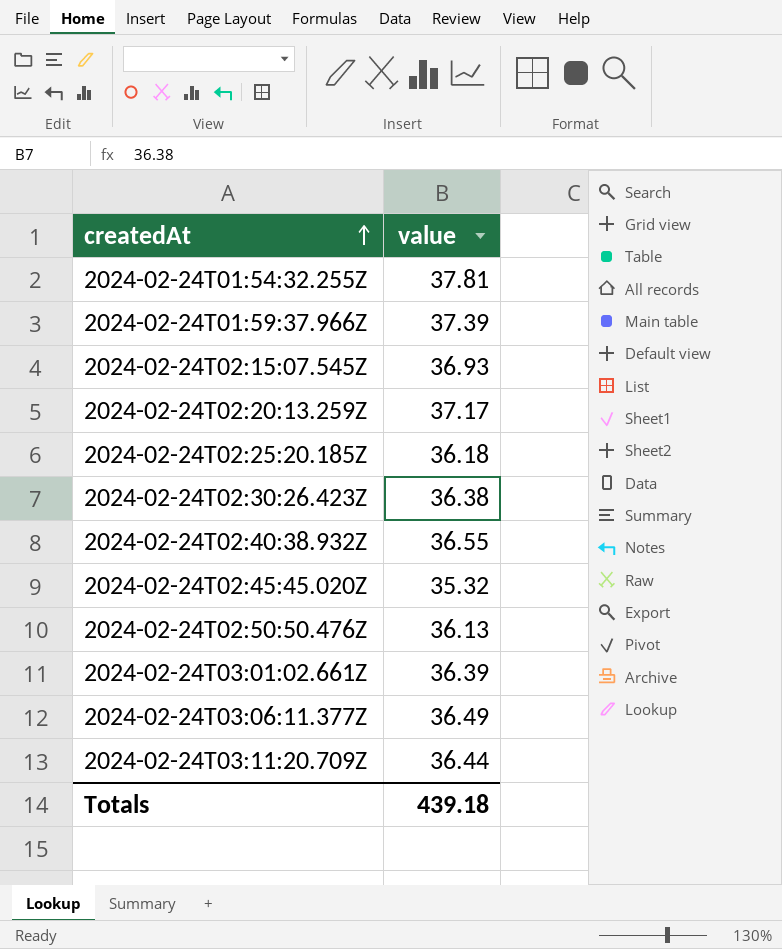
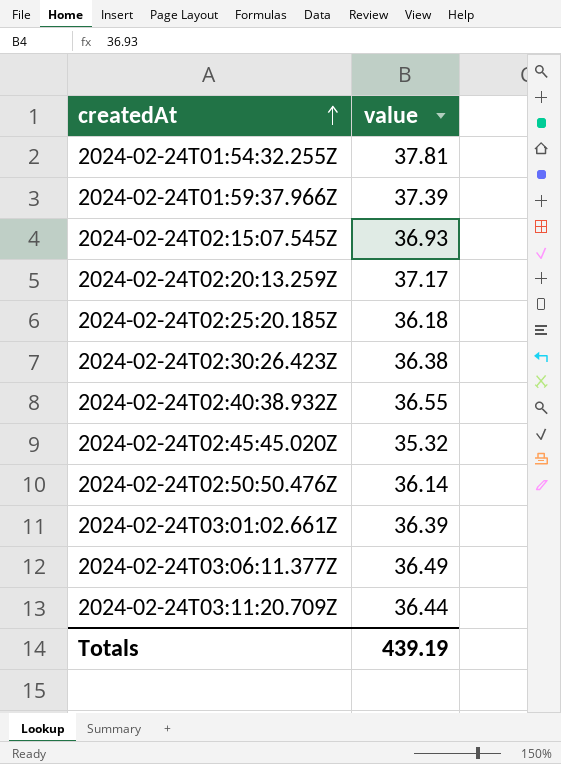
2024-02-24T02:50:50.476Z | value: 36.13 -> 36.14
Totals | value: 439.18 -> 439.19

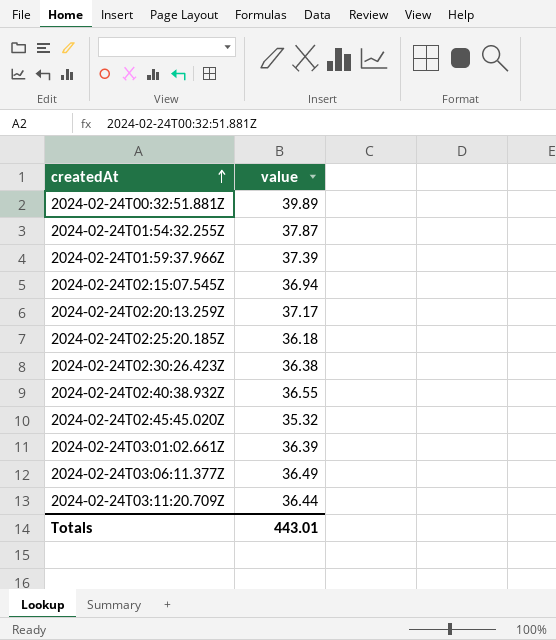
row 2024-02-24T02:50:50.476Z: 36.14 -> none
row 2024-02-24T00:32:51.881Z: none -> 39.89
2024-02-24T01:54:32.255Z | value: 37.81 -> 37.87
2024-02-24T02:15:07.545Z | value: 36.93 -> 36.94
Totals | value: 439.19 -> 443.01

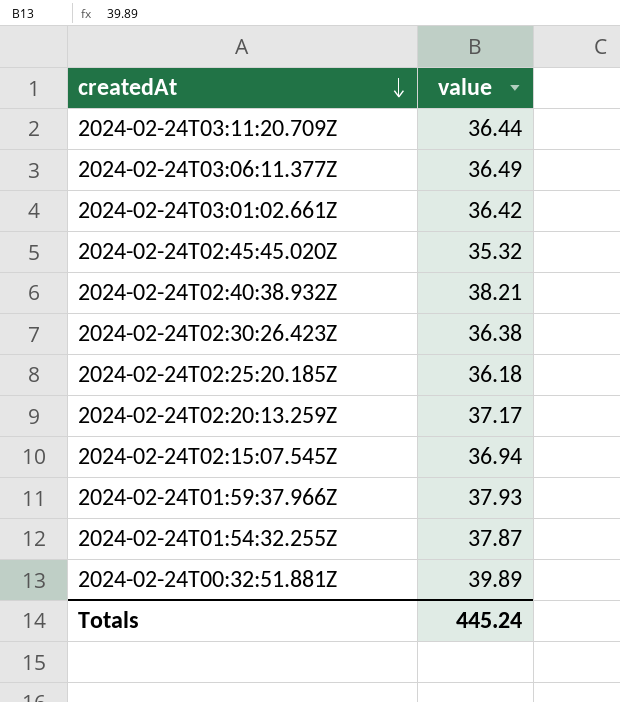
row order: createdAt ascending -> createdAt descending
2024-02-24T03:01:02.661Z | value: 36.39 -> 36.42
2024-02-24T02:40:38.932Z | value: 36.55 -> 38.21
2024-02-24T01:59:37.966Z | value: 37.39 -> 37.93
Totals | value: 443.01 -> 445.24

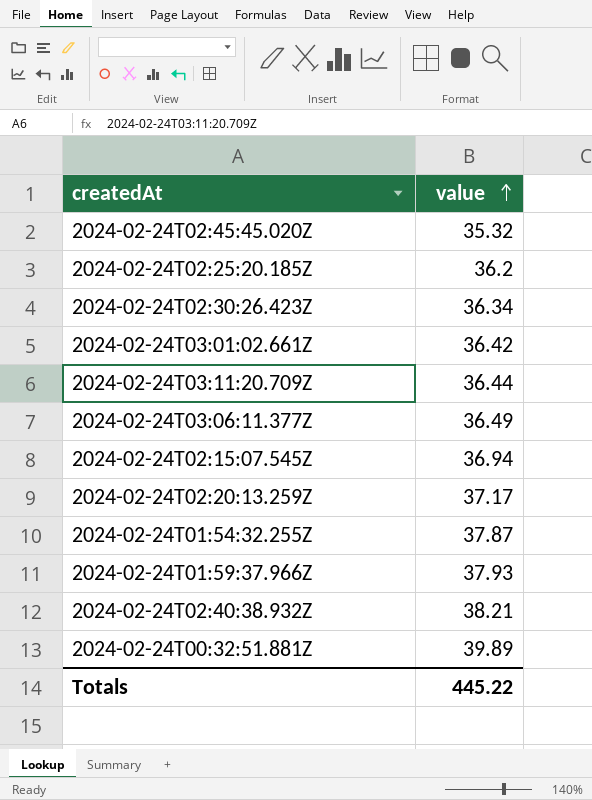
row order: createdAt descending -> value ascending
2024-02-24T02:25:20.185Z | value: 36.18 -> 36.2
2024-02-24T02:30:26.423Z | value: 36.38 -> 36.34
Totals | value: 445.24 -> 445.22

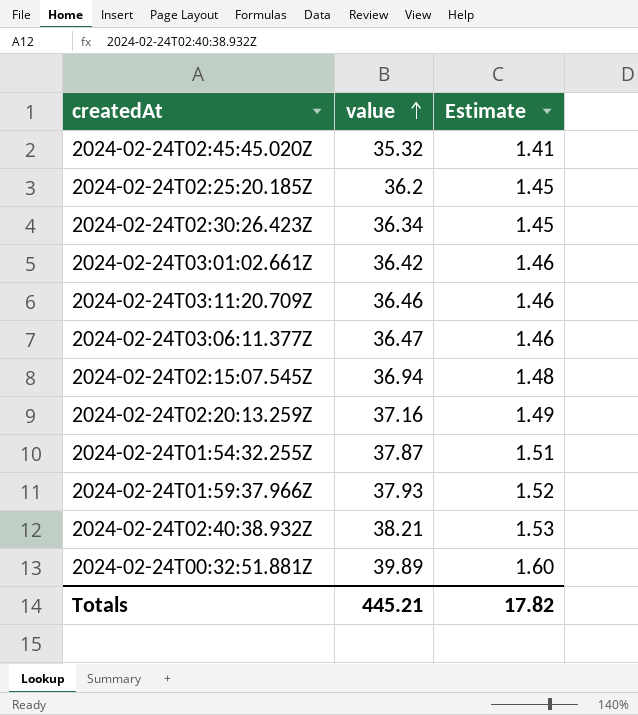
column Estimate | formula: none -> [value] * 0.04
2024-02-24T03:11:20.709Z | value: 36.44 -> 36.46
2024-02-24T03:06:11.377Z | value: 36.49 -> 36.47
2024-02-24T02:20:13.259Z | value: 37.17 -> 37.16
Totals | value: 445.22 -> 445.21

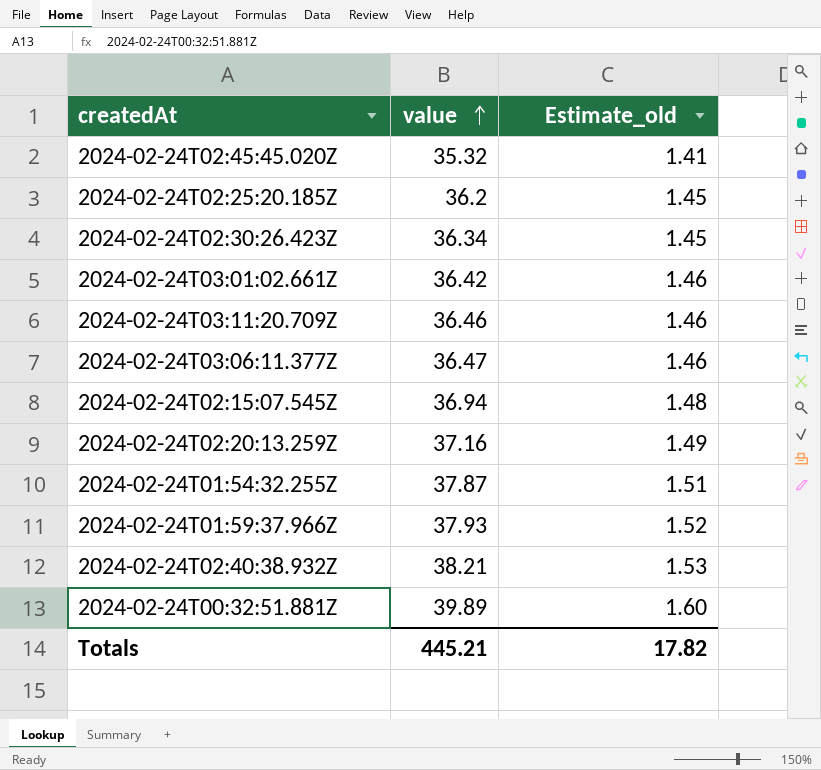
column name: Estimate -> Estimate_old

